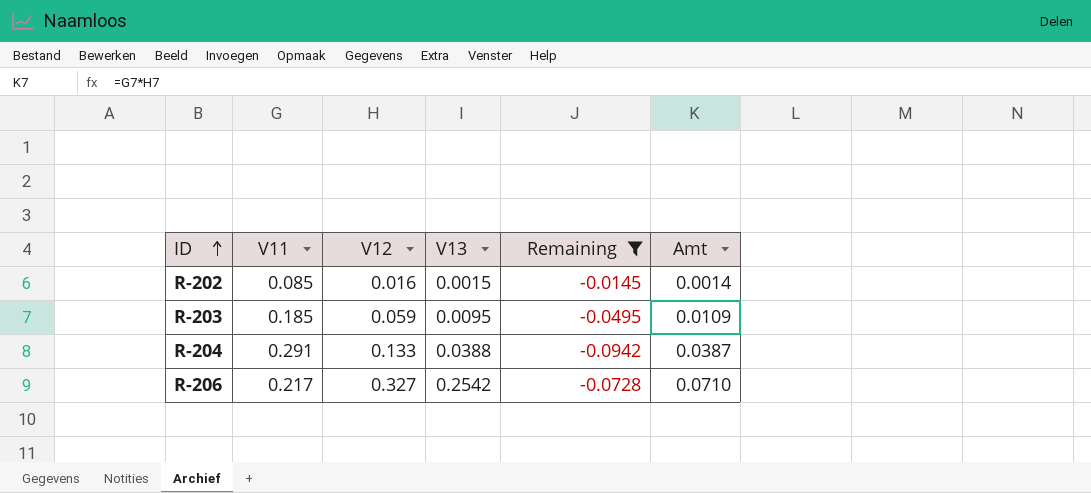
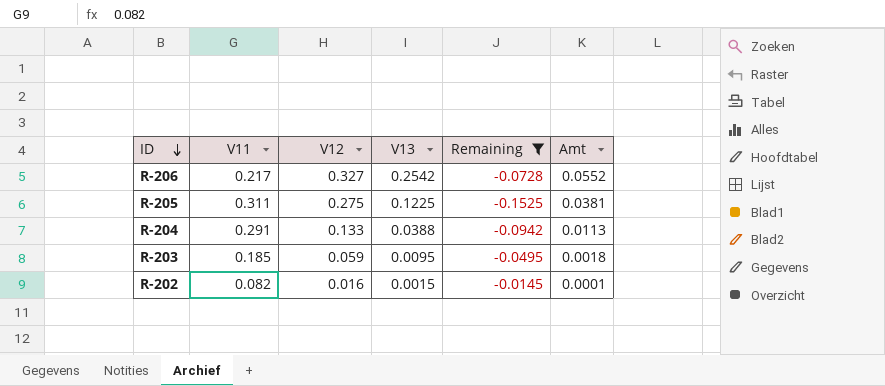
row order: ID ascending -> ID descending
column Amt | formula: [V11] * [V12] -> [V11] * [V13]
row R-205: none -> 0.311 | 0.275 | 0.1225 | -0.1525 | 0.0381
R-202 | V11: 0.085 -> 0.082

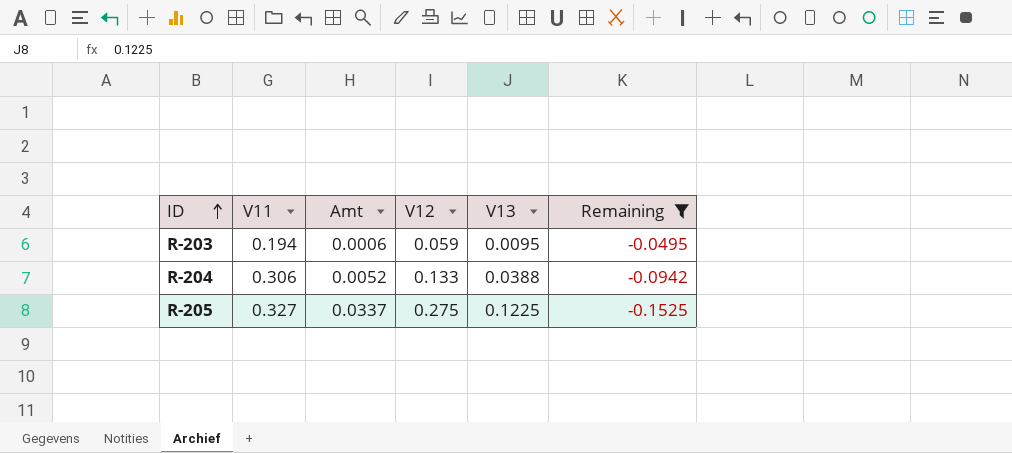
row order: ID descending -> ID ascending
column Amt | formula: [V11] * [V13] -> [V12] * [V13]
column Amt | position: 6 -> 3
row R-206: 0.217 | 0.327 | 0.2542 | -0.0728 | 0.0552 -> none
row R-202: 0.082 | 0.016 | 0.0015 | -0.0145 | 0.0001 -> none
R-203 | V11: 0.185 -> 0.194
R-204 | V11: 0.291 -> 0.306
R-205 | V11: 0.311 -> 0.327

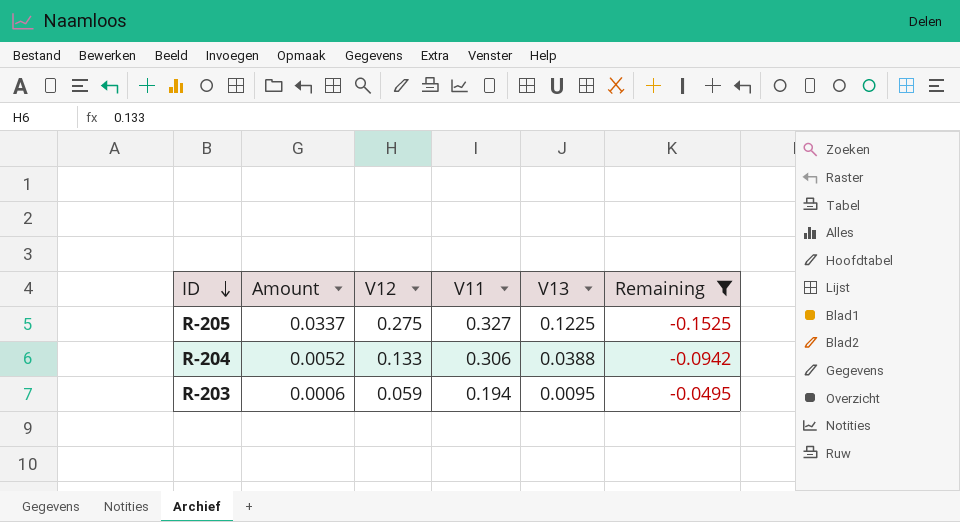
row order: ID ascending -> ID descending
column name: Amt -> Amount
column V11 | position: 2 -> 4

